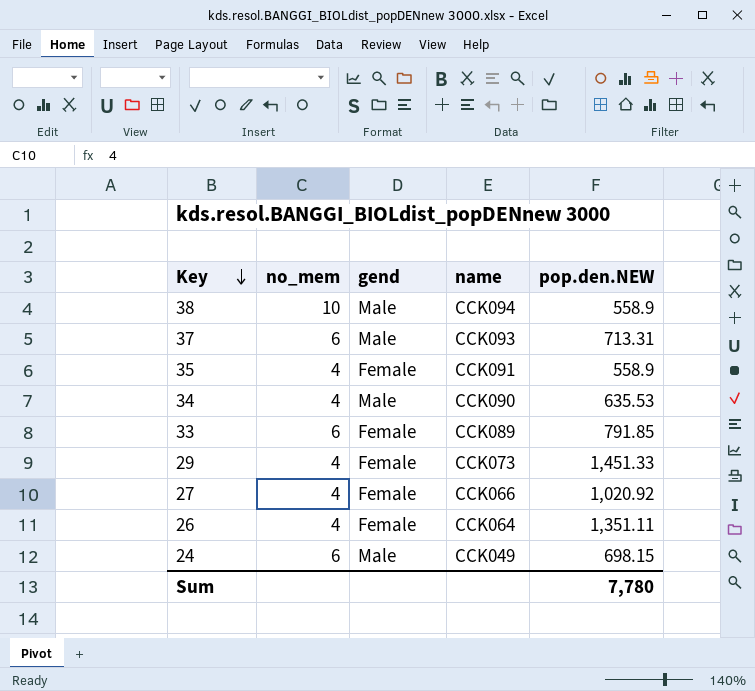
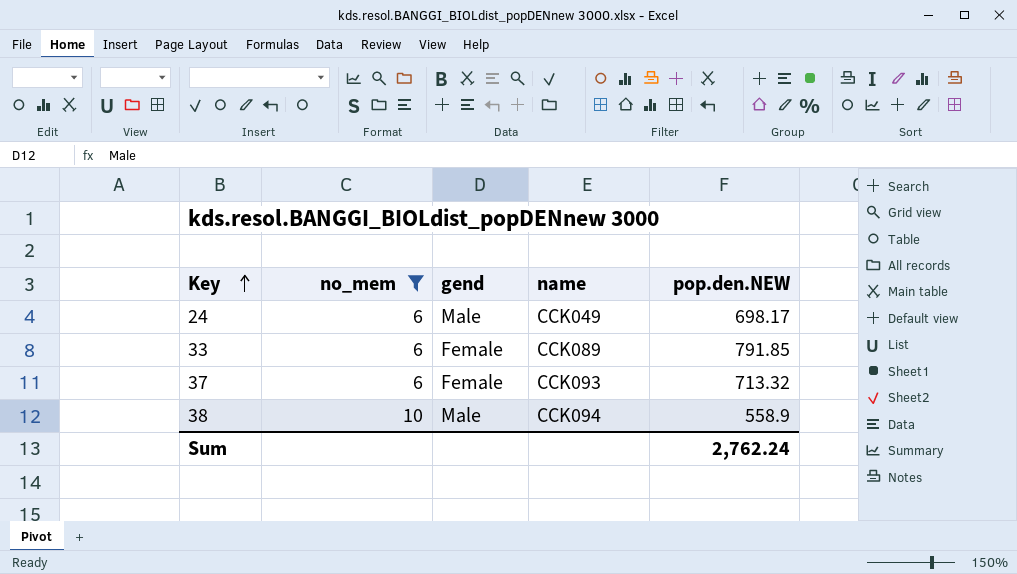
filter: none -> no_mem != 4
row order: Key descending -> Key ascending
24 | pop.den.NEW: 698.15 -> 698.17
37 | gend: Male -> Female
37 | pop.den.NEW: 713.31 -> 713.32
Sum | pop.den.NEW: 7,780 -> 2,762.24

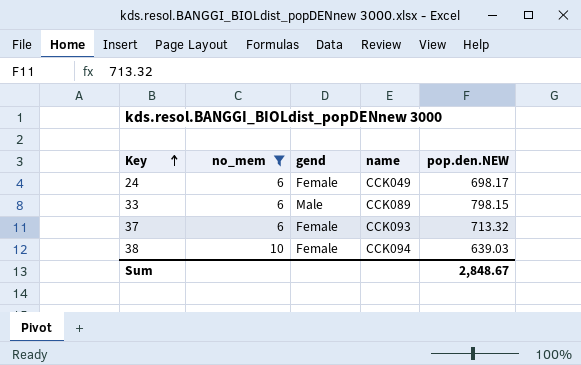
24 | gend: Male -> Female
33 | gend: Female -> Male
33 | pop.den.NEW: 791.85 -> 798.15
38 | gend: Male -> Female
38 | pop.den.NEW: 558.9 -> 639.03
Sum | pop.den.NEW: 2,762.24 -> 2,848.67

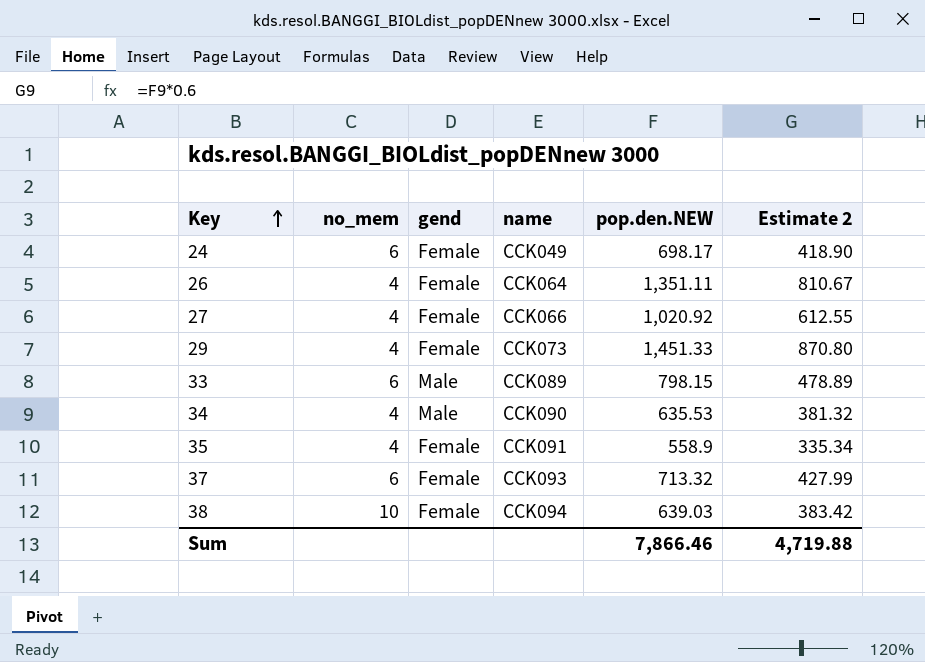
filter: no_mem != 4 -> none
column Estimate 2 | formula: none -> [pop.den.NEW] * 0.6
Sum | pop.den.NEW: 2,848.67 -> 7,866.46

